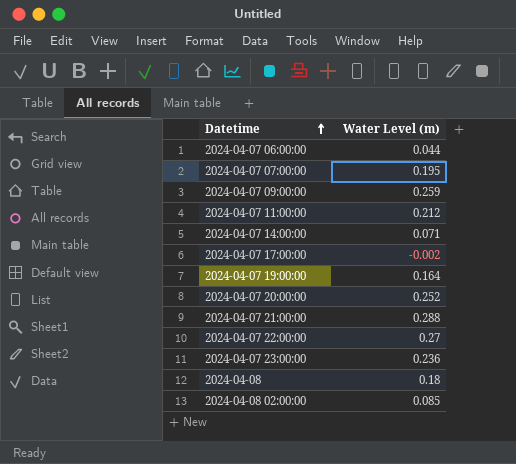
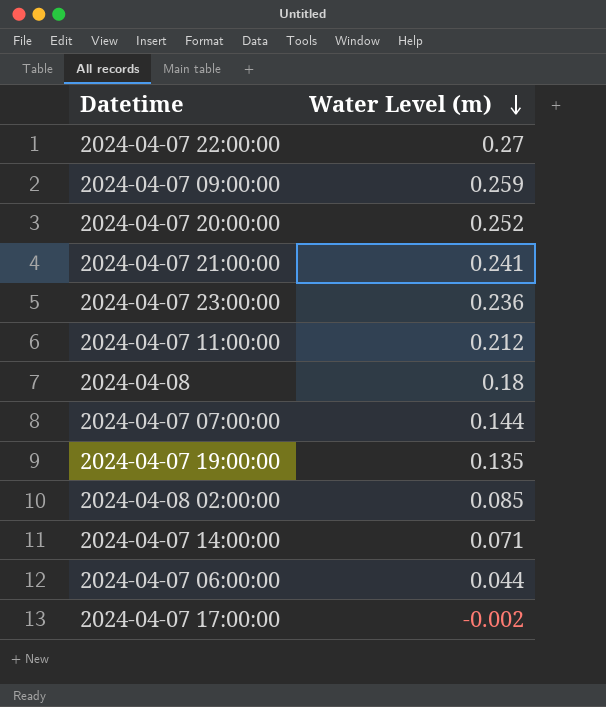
row order: Datetime ascending -> Water Level (m) descending
2024-04-07 21:00:00 | Water Level (m): 0.288 -> 0.241
2024-04-07 07:00:00 | Water Level (m): 0.195 -> 0.144
2024-04-07 19:00:00 | Water Level (m): 0.164 -> 0.135

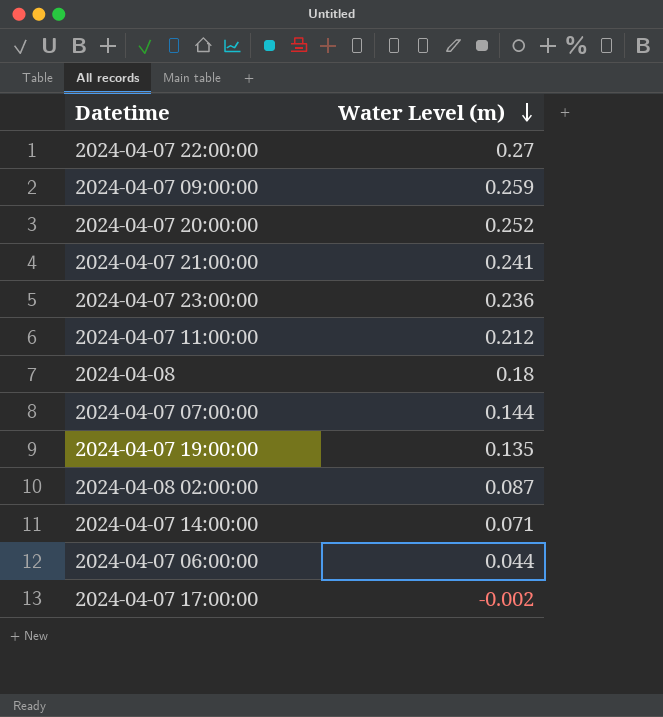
2024-04-08 02:00:00 | Water Level (m): 0.085 -> 0.087

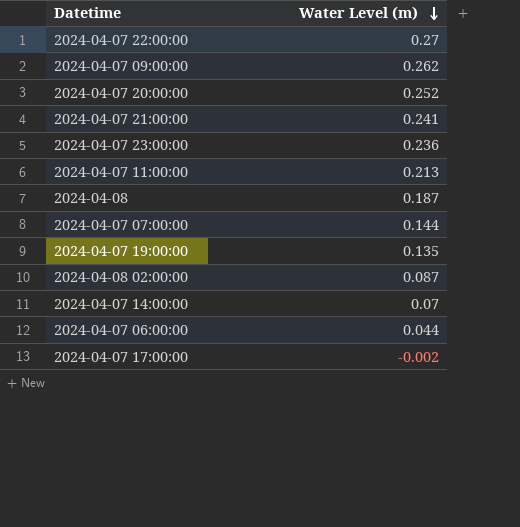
2024-04-07 09:00:00 | Water Level (m): 0.259 -> 0.262
2024-04-07 11:00:00 | Water Level (m): 0.212 -> 0.213
2024-04-08 | Water Level (m): 0.18 -> 0.187
2024-04-07 14:00:00 | Water Level (m): 0.071 -> 0.07

